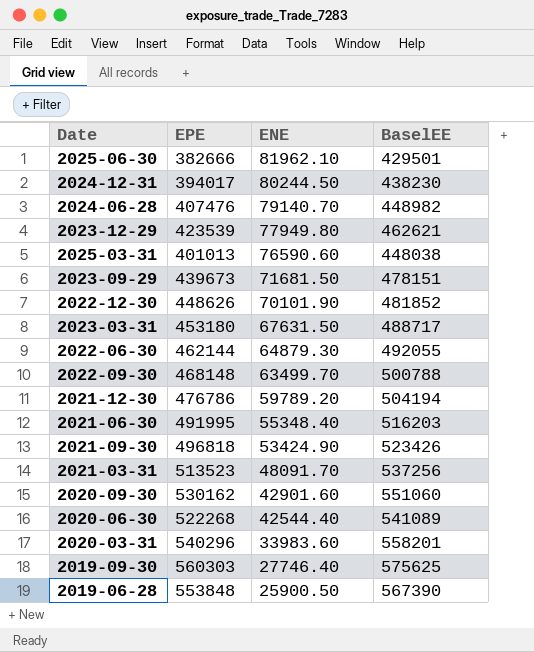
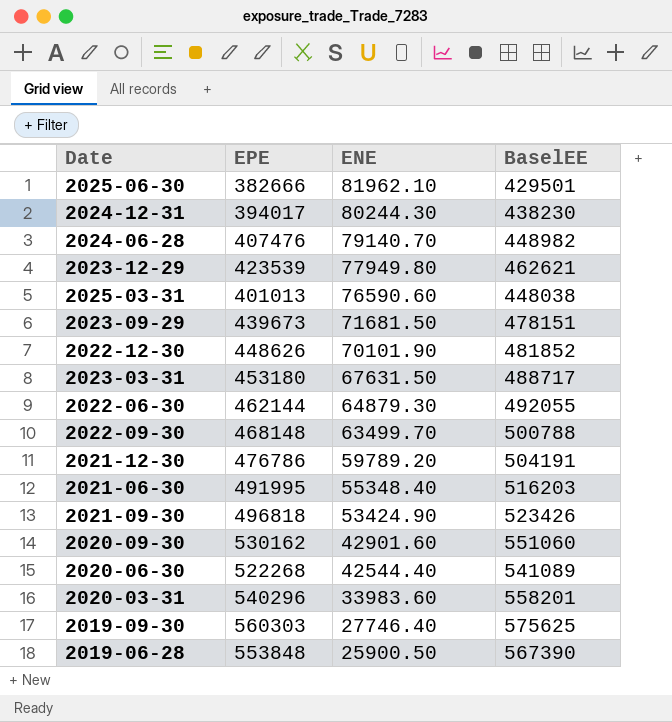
row 2021-03-31: 513523 | 48091.70 | 537256 -> none
2024-12-31 | ENE: 80244.50 -> 80244.30
2021-12-30 | BaselEE: 504194 -> 504191

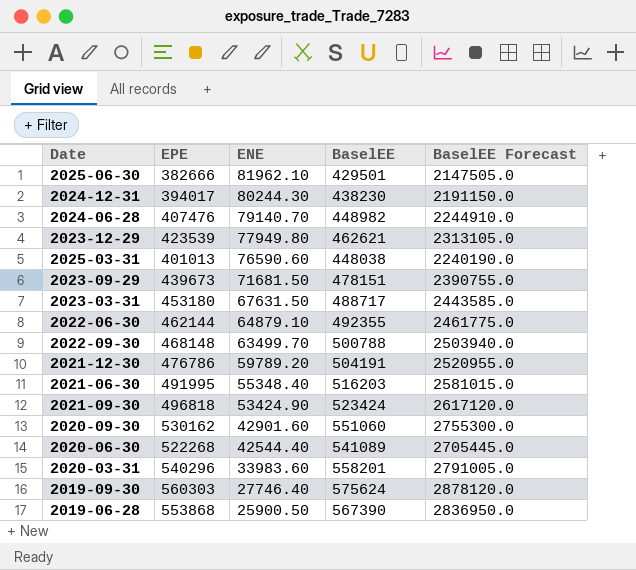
column BaselEE Forecast | formula: none -> [BaselEE] * 5
row 2022-12-30: 448626 | 70101.90 | 481852 -> none
2022-06-30 | ENE: 64879.30 -> 64879.10
2022-06-30 | BaselEE: 492055 -> 492355
2021-09-30 | BaselEE: 523426 -> 523424
2019-09-30 | BaselEE: 575625 -> 575624
2019-06-28 | EPE: 553848 -> 553868

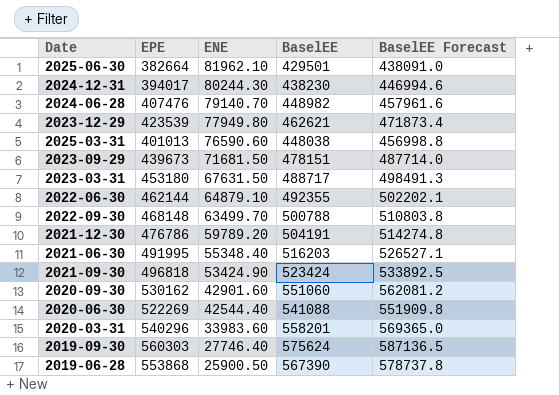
column BaselEE Forecast | formula: [BaselEE] * 5 -> [BaselEE] * 1.02
2025-06-30 | EPE: 382666 -> 382664
2020-06-30 | EPE: 522268 -> 522269
2020-06-30 | BaselEE: 541089 -> 541088

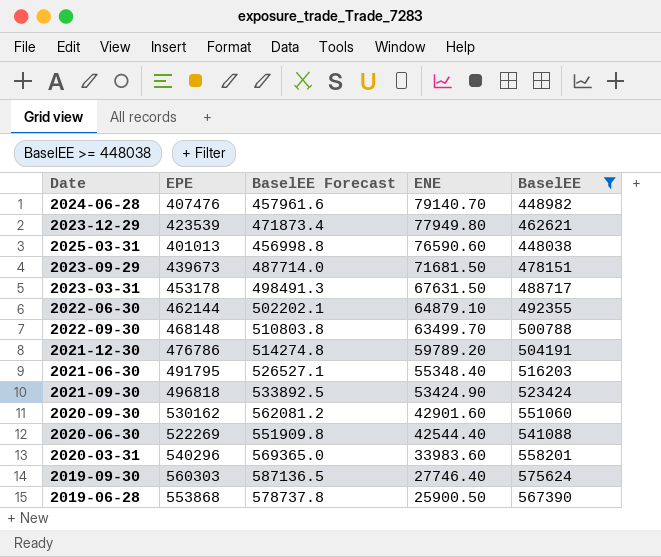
filter: none -> BaselEE >= 448038
column BaselEE Forecast | position: 5 -> 3
2023-03-31 | EPE: 453180 -> 453178
2021-06-30 | EPE: 491995 -> 491795

